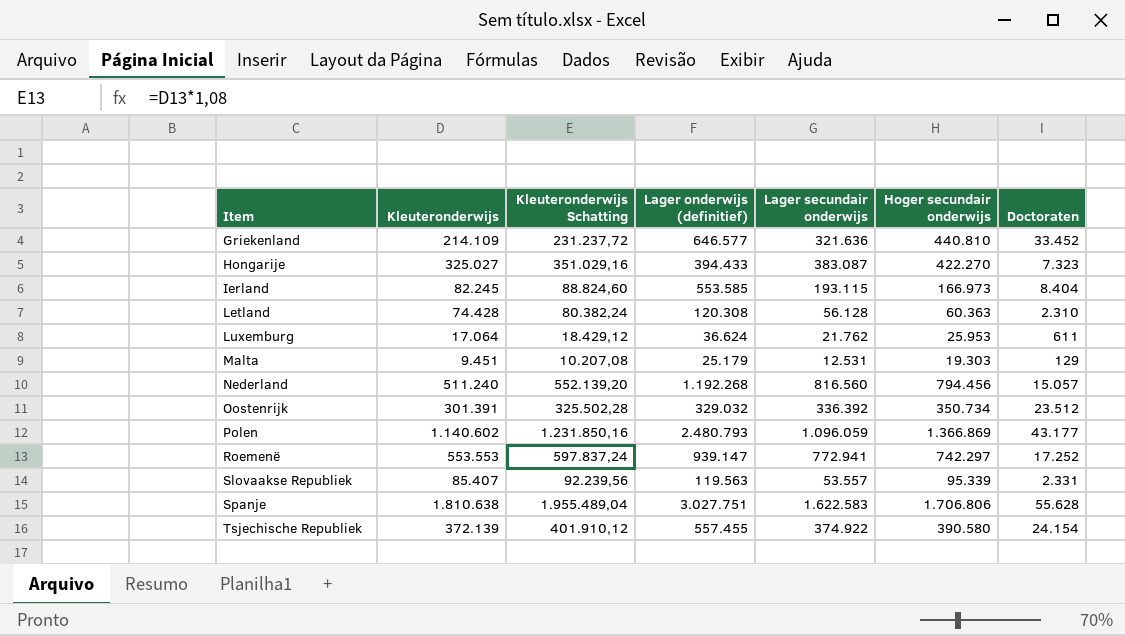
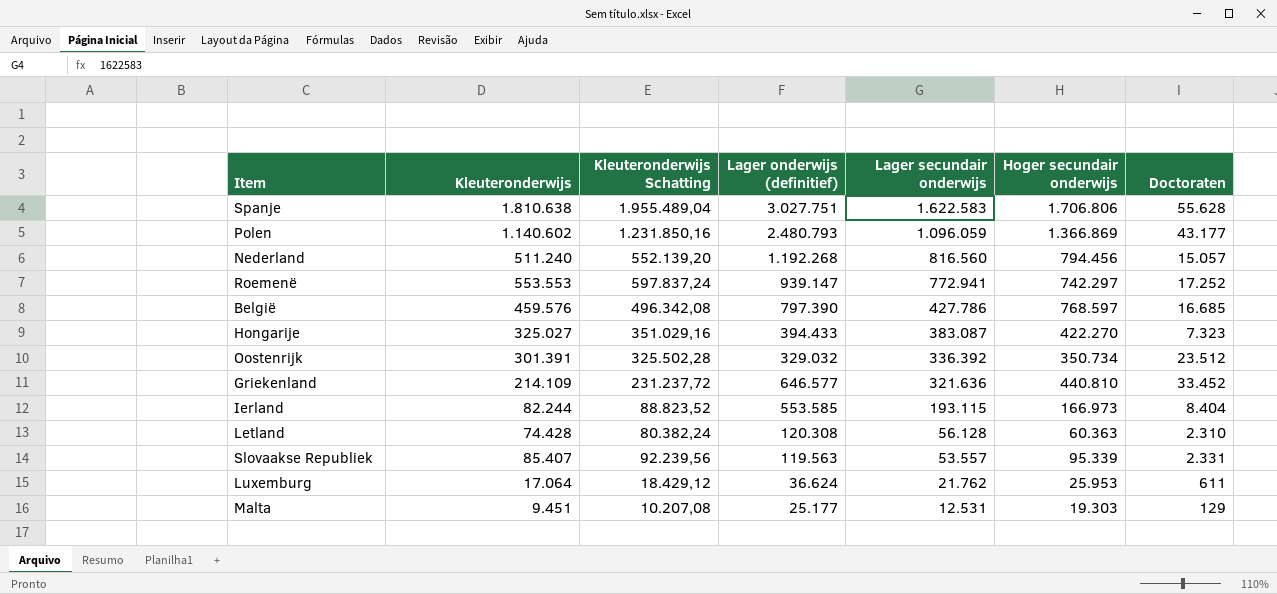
row order: Item ascending -> Lager secundair onderwijs descending
row Tsjechische Republiek: 372.139 | 401.910,12 | 557.455 | 374.922 | 390.580 | 24.154 -> none
row België: none -> 459.576 | 496.342,08 | 797.390 | 427.786 | 768.597 | 16.685
Ierland | Kleuteronderwijs: 82.245 -> 82.244
Ierland | Kleuteronderwijs Schatting: 88.824,60 -> 88.823,52
Malta | Lager onderwijs (definitief): 25.179 -> 25.177

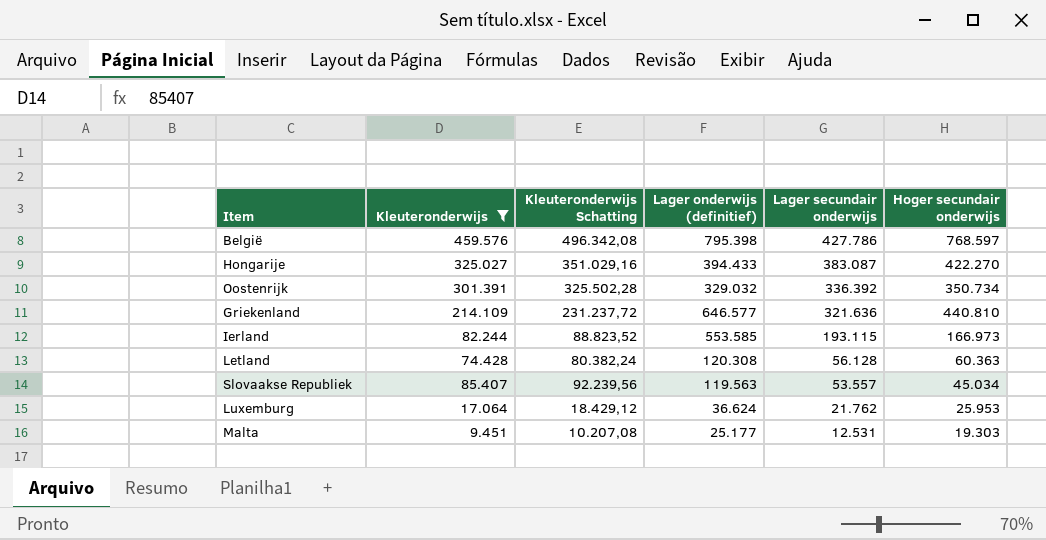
filter: none -> Kleuteronderwijs <= 459.576
column Doctoraten | position: 7 -> none
België | Lager onderwijs (definitief): 797.390 -> 795.398
Slovaakse Republiek | Hoger secundair onderwijs: 95.339 -> 45.034

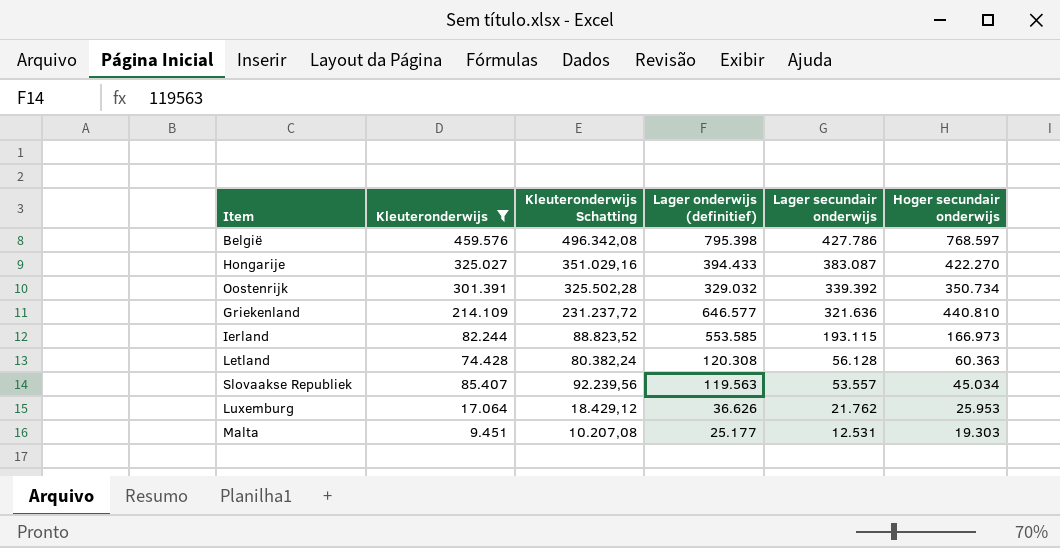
Oostenrijk | Lager secundair onderwijs: 336.392 -> 339.392
Luxemburg | Lager onderwijs (definitief): 36.624 -> 36.626

